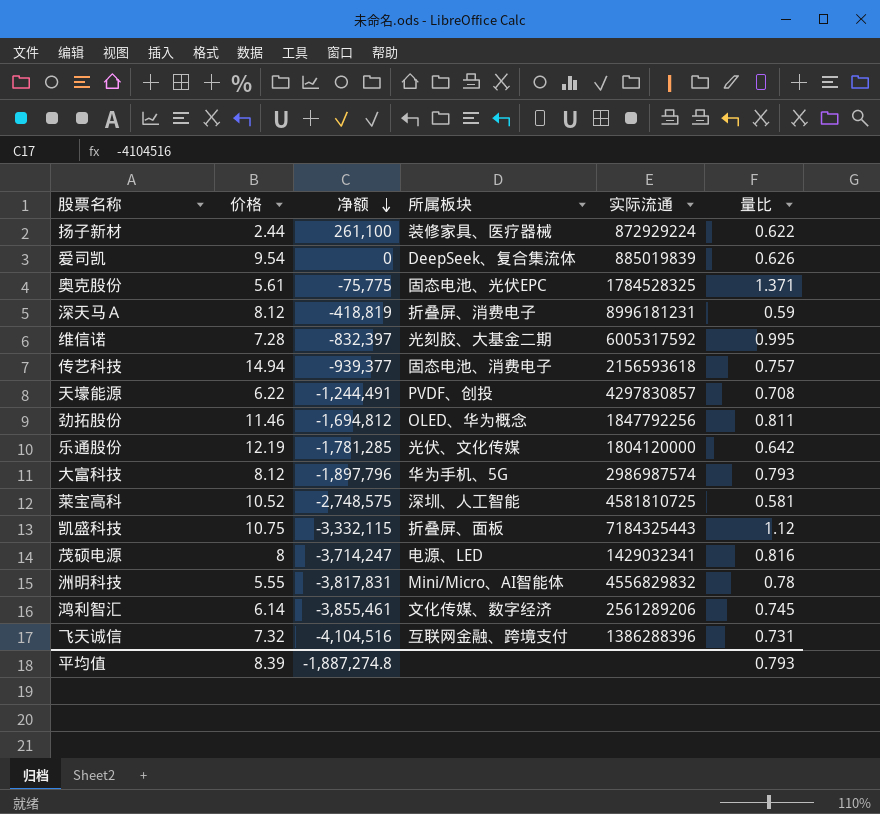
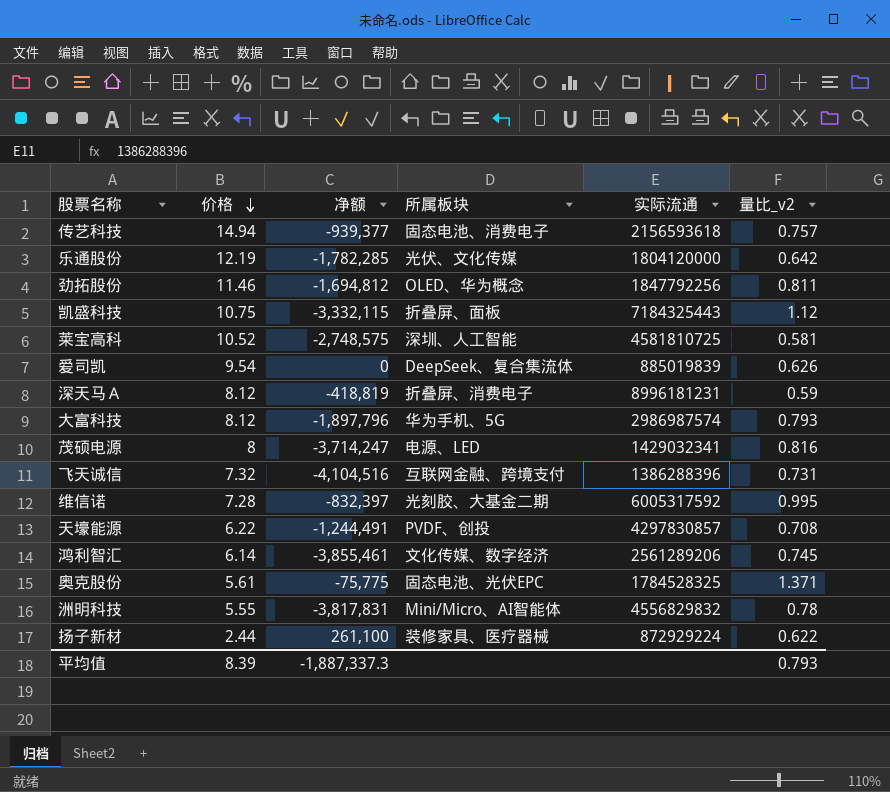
row order: 净额 descending -> 价格 descending
column name: 量比 -> 量比_v2
乐通股份 | 净额: -1,781,285 -> -1,782,285
平均值 | 净额: -1,887,274.8 -> -1,887,337.3

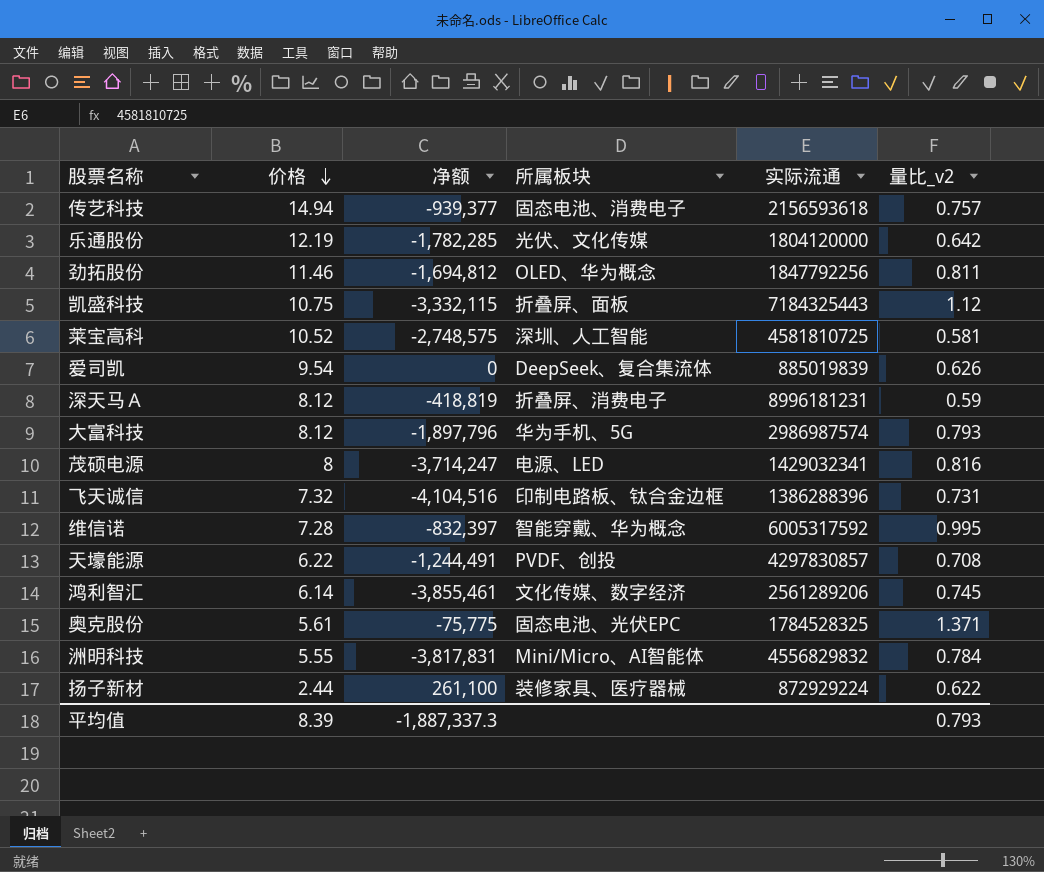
飞天诚信 | 所属板块: 互联网金融、跨境支付 -> 印制电路板、钛合金边框
维信诺 | 所属板块: 光刻胶、大基金二期 -> 智能穿戴、华为概念
洲明科技 | 量比_v2: 0.78 -> 0.784

